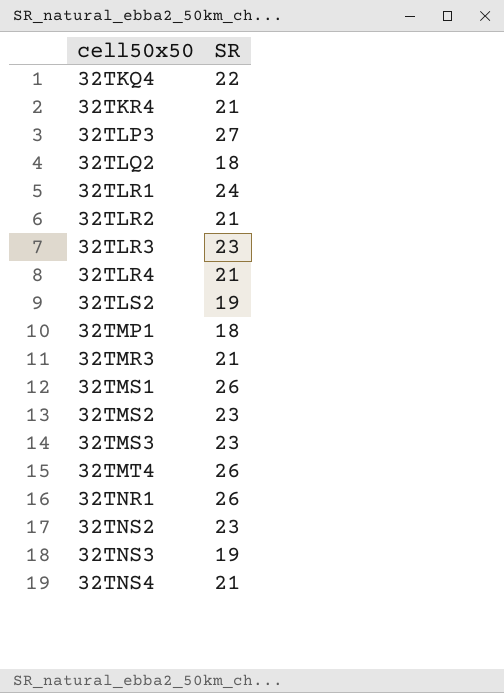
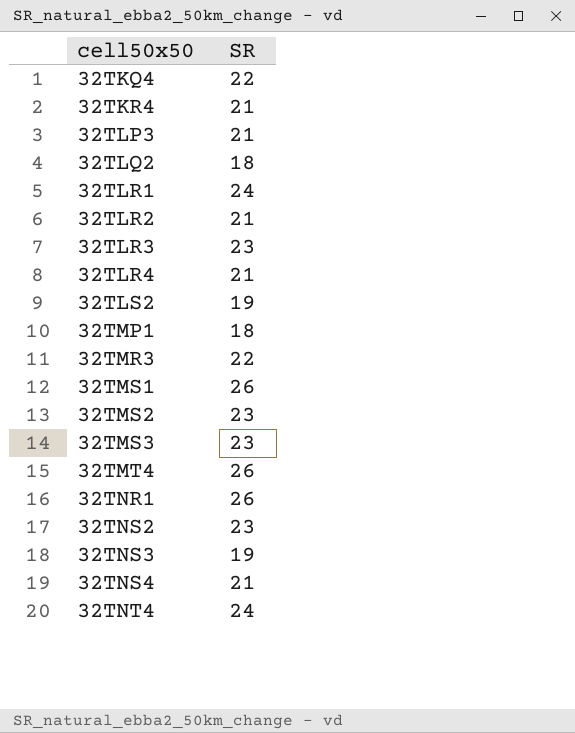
32TLP3 | SR: 27 -> 21
32TMR3 | SR: 21 -> 22
row 32TNT4: none -> 24

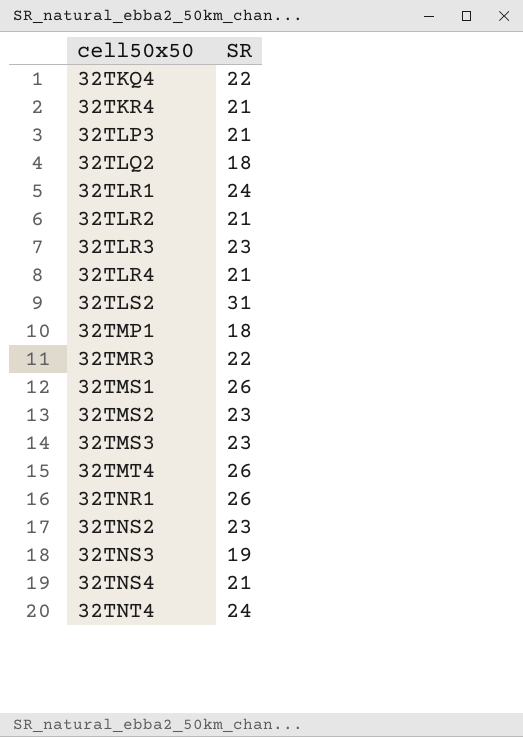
32TLS2 | SR: 19 -> 31

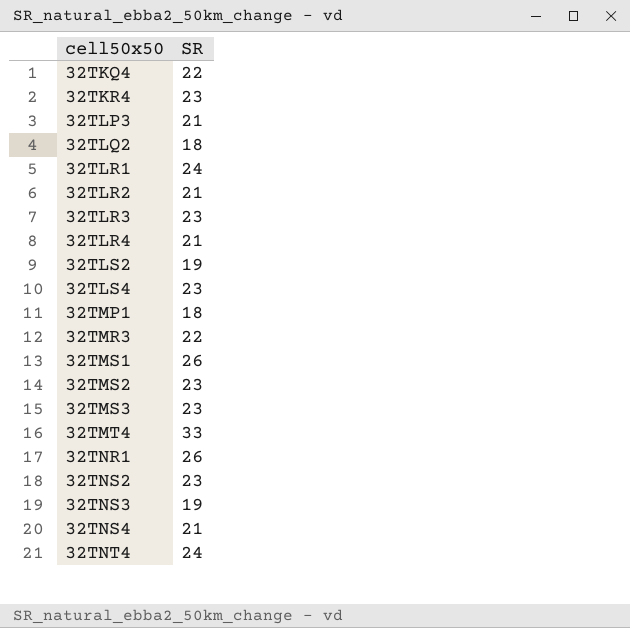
32TKR4 | SR: 21 -> 23
32TLS2 | SR: 31 -> 19
row 32TLS4: none -> 23
32TMT4 | SR: 26 -> 33

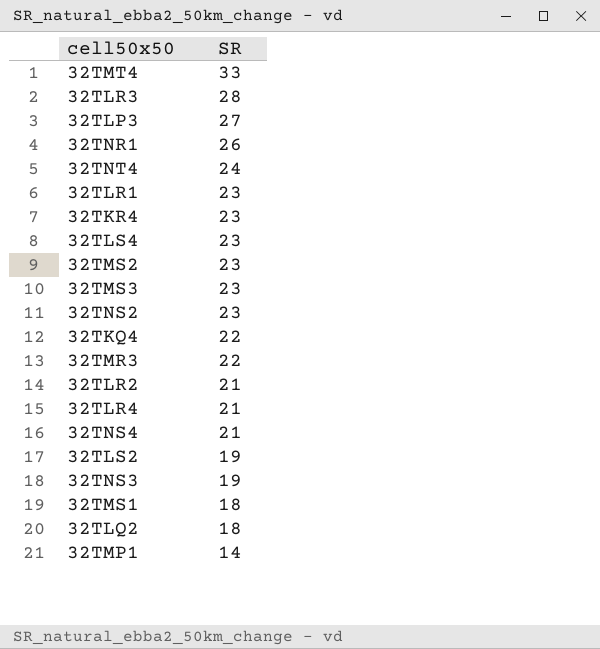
row order: cell50x50 ascending -> SR descending
32TLR3 | SR: 23 -> 28
32TLP3 | SR: 21 -> 27
32TLR1 | SR: 24 -> 23
32TMS1 | SR: 26 -> 18
32TMP1 | SR: 18 -> 14

